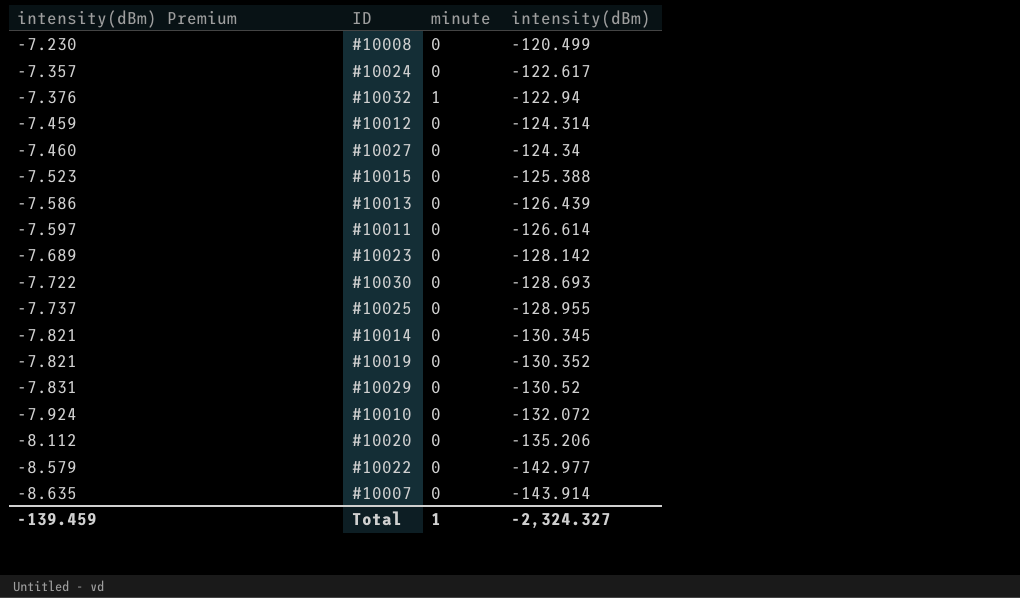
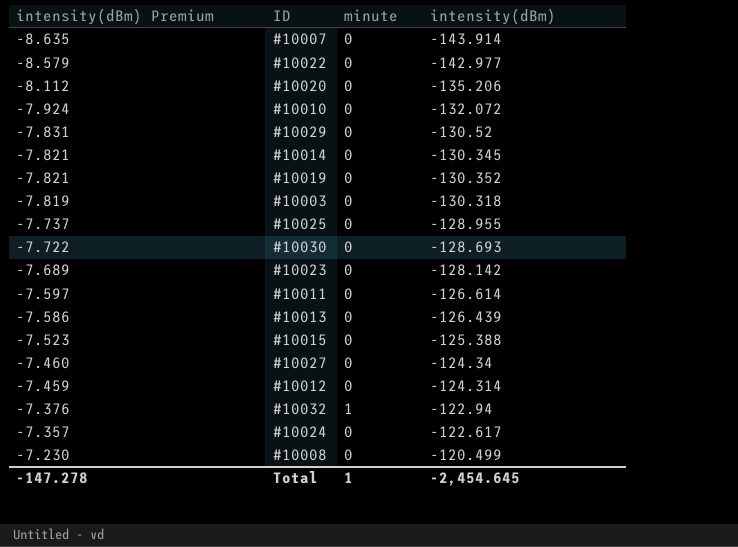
row order: intensity(dBm) Premium descending -> intensity(dBm) Premium ascending
row #10003: none -> -7.819 | 0 | -130.318
Total | intensity(dBm) Premium: -139.459 -> -147.278
Total | intensity(dBm): -2,324.327 -> -2,454.645

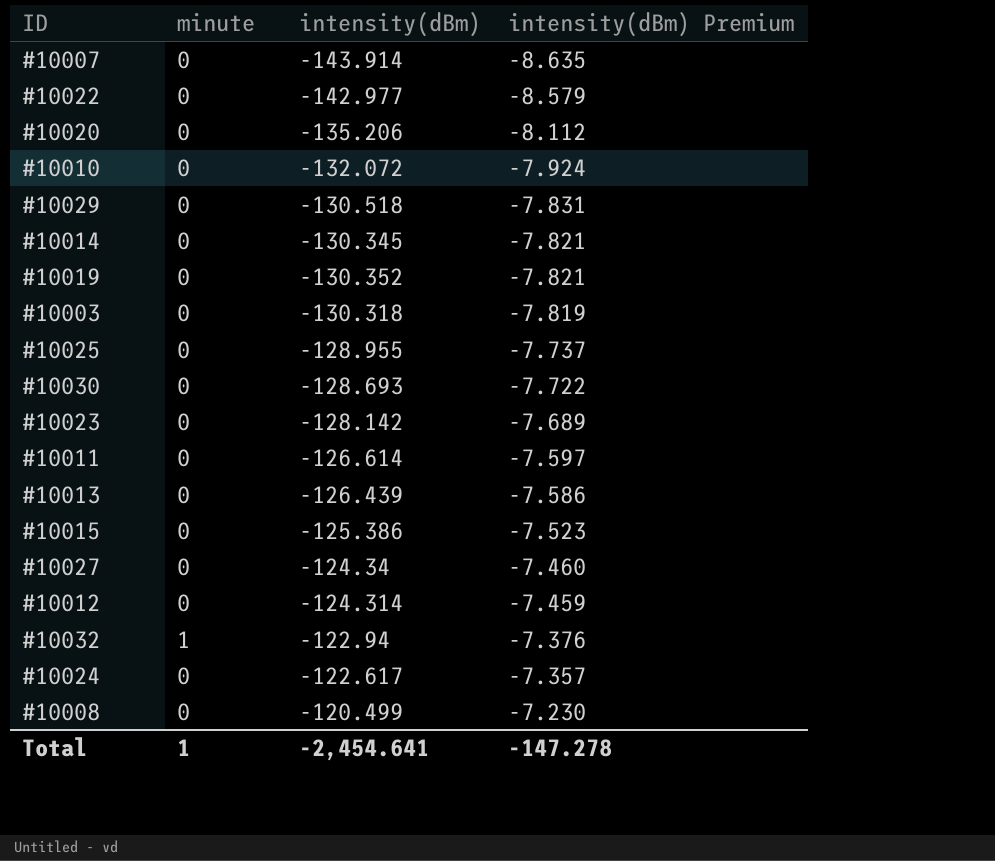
column intensity(dBm) Premium | position: 1 -> 4
#10029 | intensity(dBm): -130.52 -> -130.518
#10015 | intensity(dBm): -125.388 -> -125.386
Total | intensity(dBm): -2,454.645 -> -2,454.641

